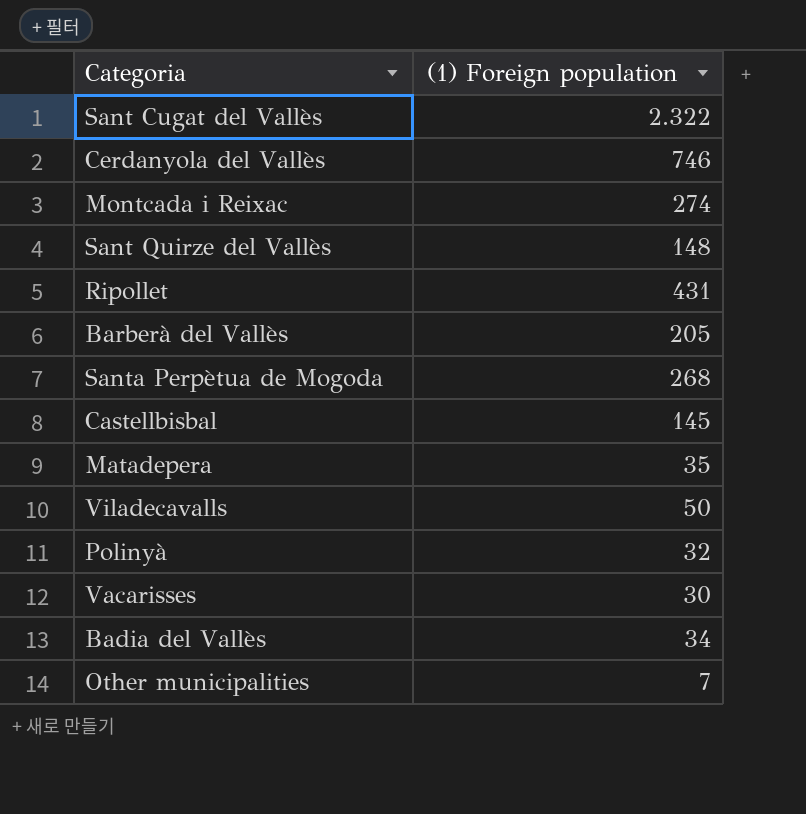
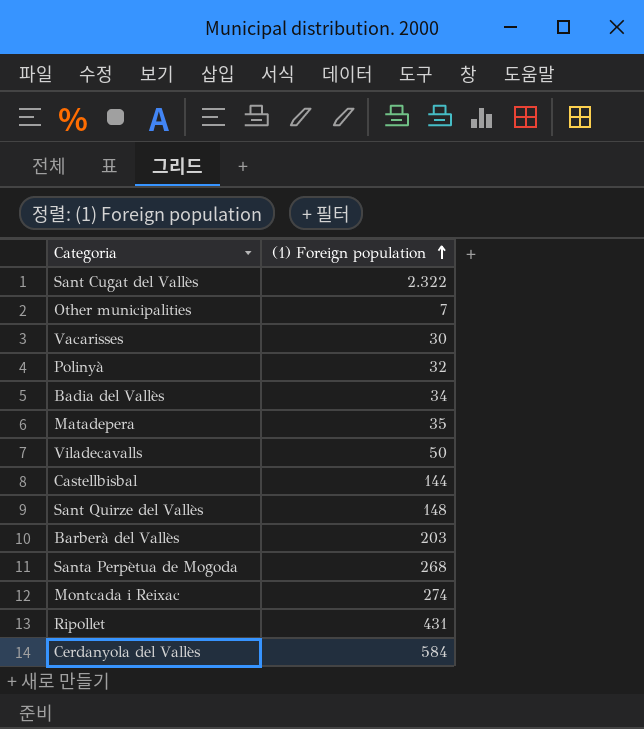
row order: none -> (1) Foreign population ascending
Castellbisbal | (1) Foreign population: 145 -> 144
Barberà del Vallès | (1) Foreign population: 205 -> 203
Cerdanyola del Vallès | (1) Foreign population: 746 -> 584

